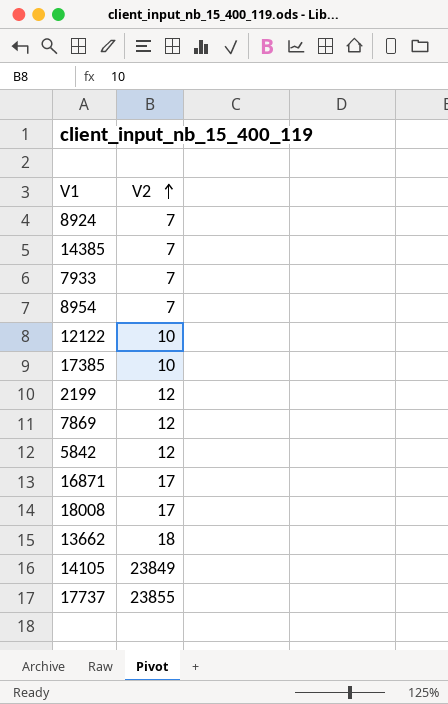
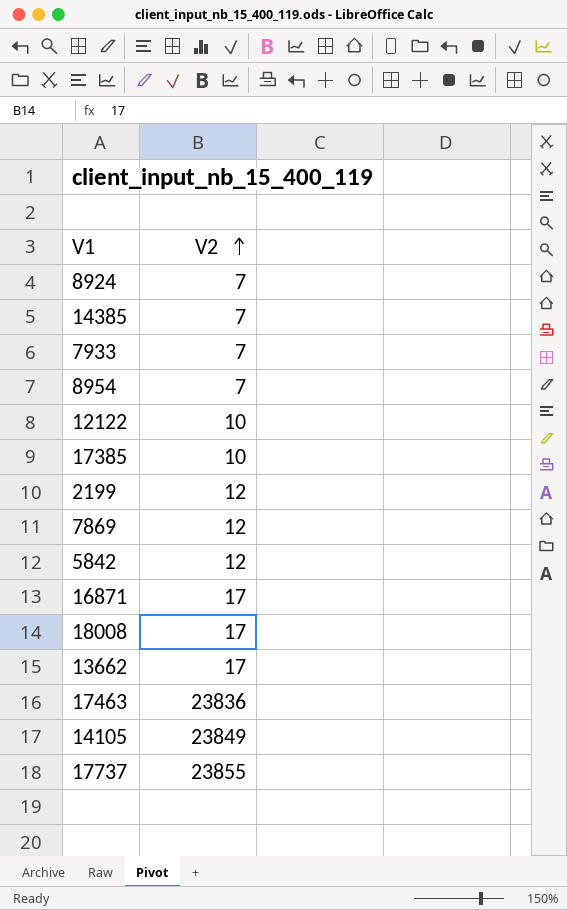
13662 | V2: 18 -> 17
row 17463: none -> 23836

